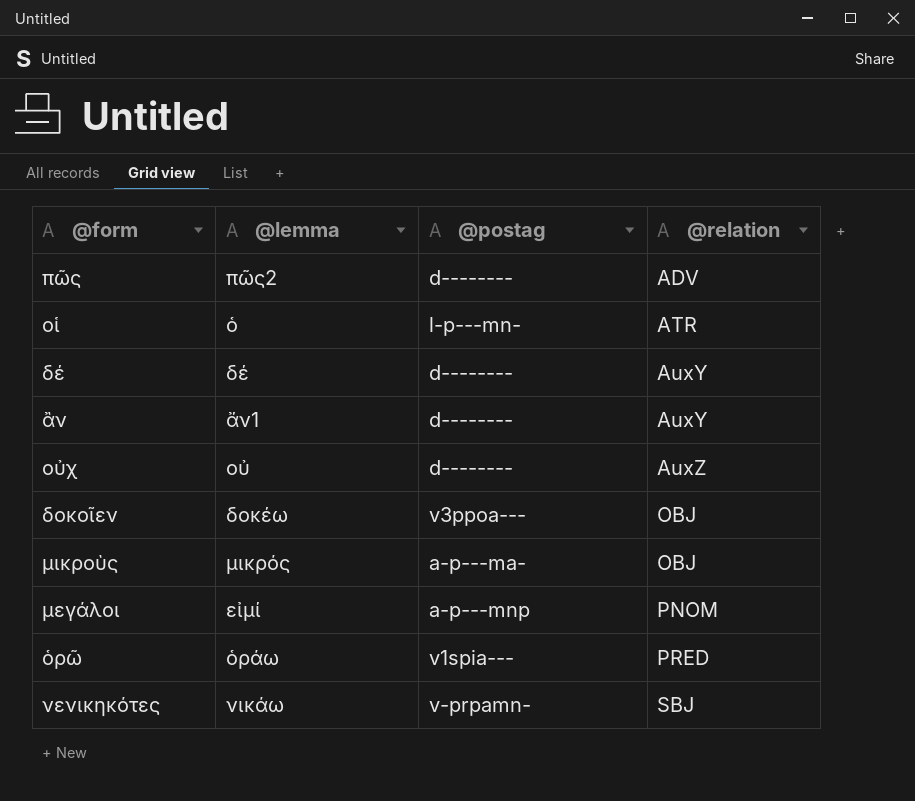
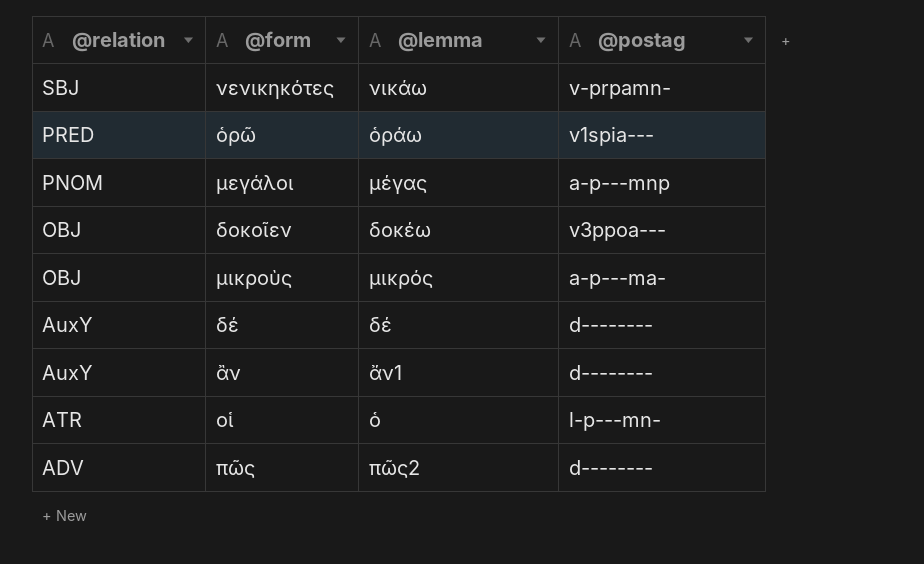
row order: @relation ascending -> @relation descending
column @relation | position: 4 -> 1
row οὐχ: οὐ | d-------- | AuxZ -> none
μεγάλοι | @lemma: εἰμί -> μέγας

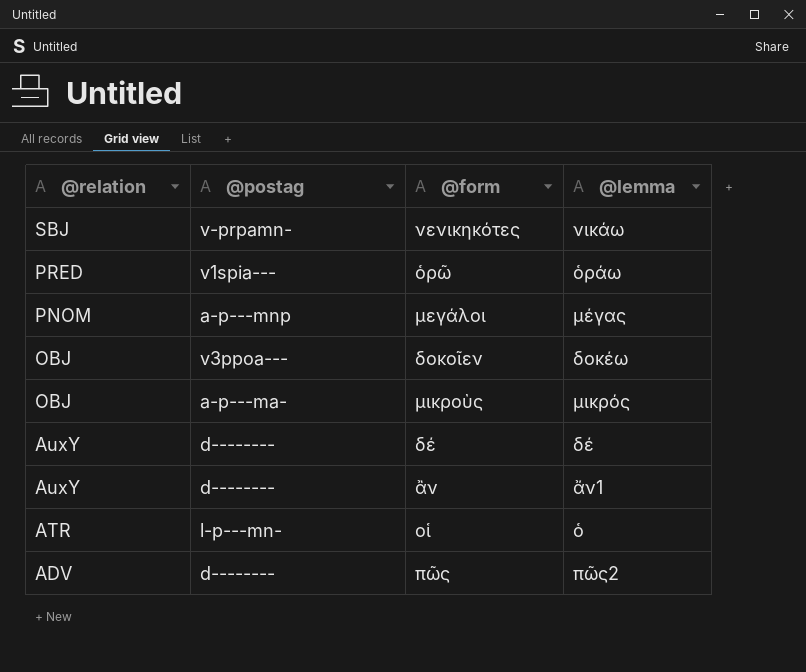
column @postag | position: 4 -> 2

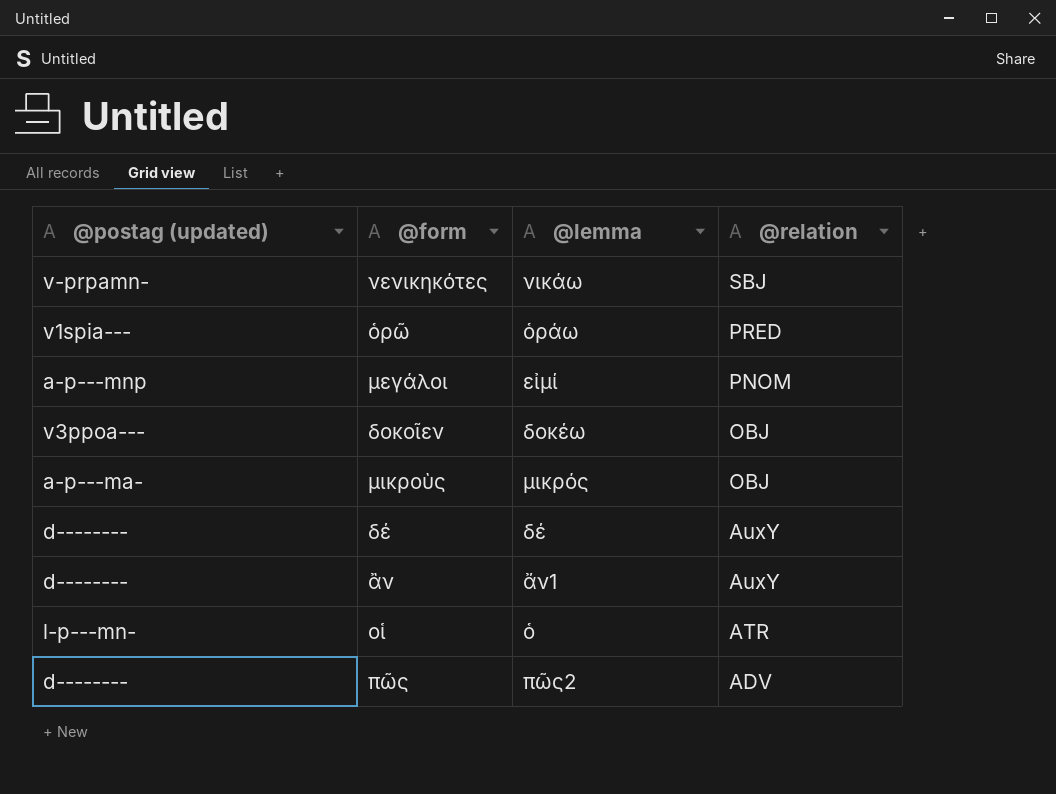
column name: @postag -> @postag (updated)
column @relation | position: 1 -> 4
μεγάλοι | @lemma: μέγας -> εἰμί

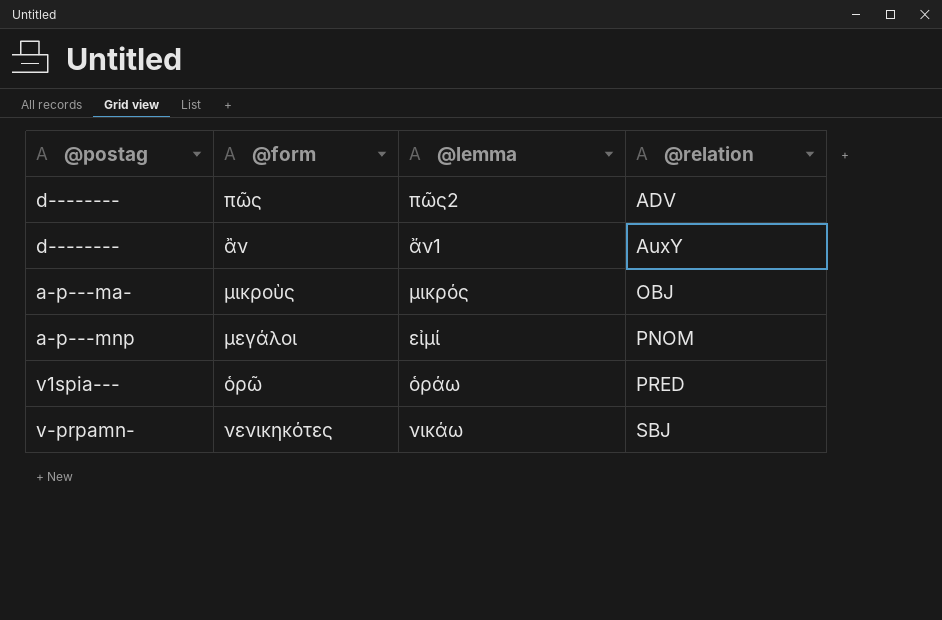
row order: @relation descending -> @relation ascending
column name: @postag (updated) -> @postag
row δοκοῖεν: v3ppoa--- | δοκέω | OBJ -> none
row δέ: d-------- | δέ | AuxY -> none
row οἱ: l-p---mn- | ὁ | ATR -> none

